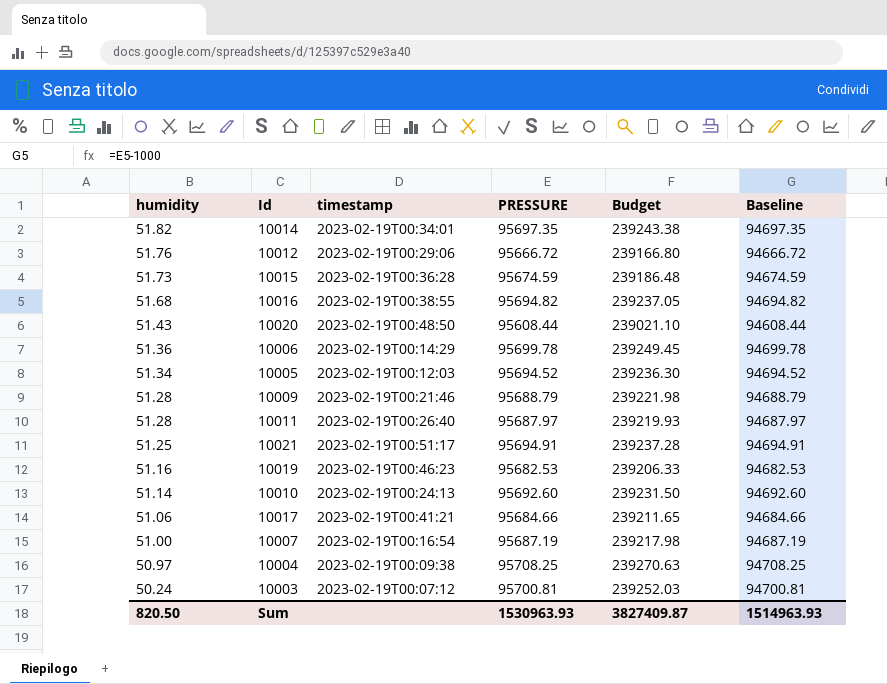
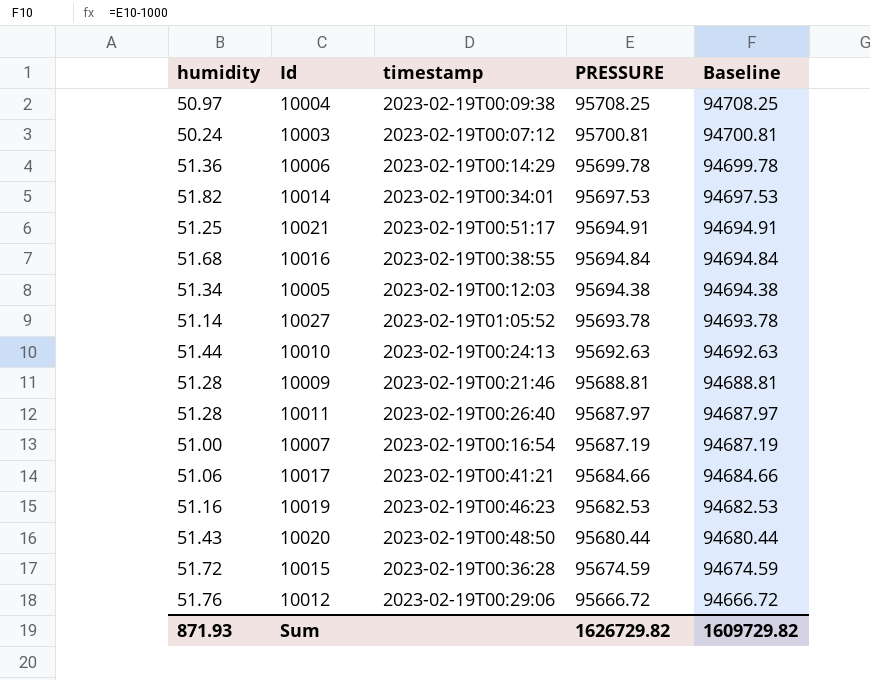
row order: humidity descending -> PRESSURE descending
column Budget | formula: [PRESSURE] * 2.5 -> none
10014 | PRESSURE: 95697.35 -> 95697.53
10014 | Baseline: 94697.35 -> 94697.53
10016 | PRESSURE: 95694.82 -> 95694.84
10016 | Baseline: 94694.82 -> 94694.84
10005 | PRESSURE: 95694.52 -> 95694.38
10005 | Baseline: 94694.52 -> 94694.38
row 10027: none -> 51.14 | 2023-02-19T01:05:52 | 95693.78 | 94693.78
10010 | humidity: 51.14 -> 51.44
10010 | PRESSURE: 95692.60 -> 95692.63
10010 | Baseline: 94692.60 -> 94692.63
10009 | PRESSURE: 95688.79 -> 95688.81
10009 | Baseline: 94688.79 -> 94688.81
10020 | PRESSURE: 95608.44 -> 95680.44
10020 | Baseline: 94608.44 -> 94680.44
10015 | humidity: 51.73 -> 51.72
Sum | humidity: 820.50 -> 871.93
Sum | PRESSURE: 1530963.93 -> 1626729.82
Sum | Baseline: 1514963.93 -> 1609729.82

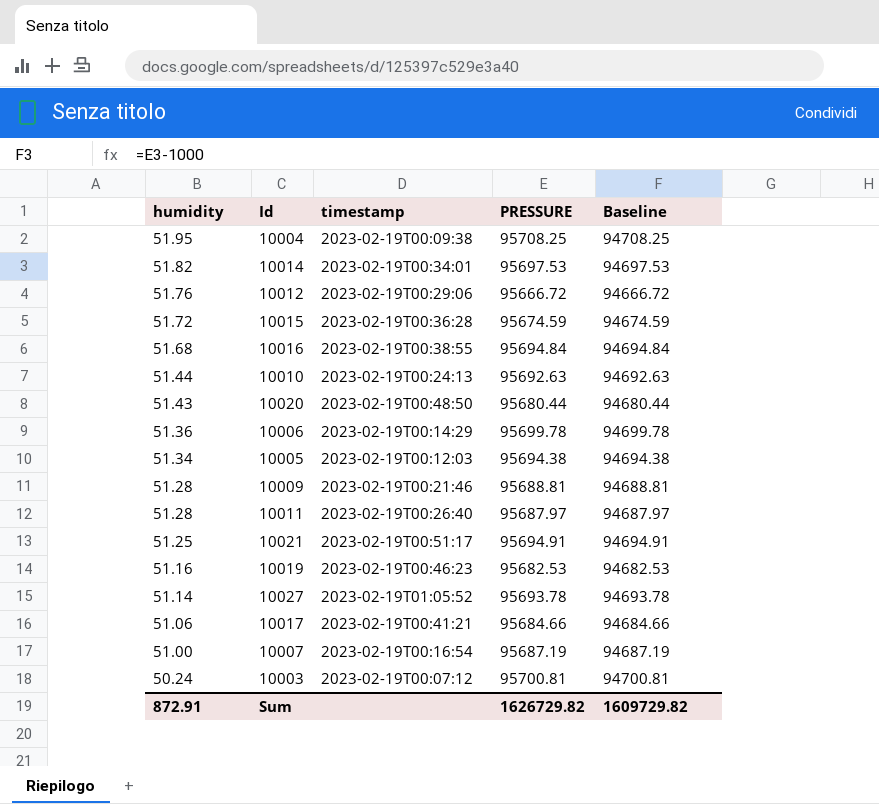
row order: PRESSURE descending -> humidity descending
10004 | humidity: 50.97 -> 51.95
Sum | humidity: 871.93 -> 872.91

